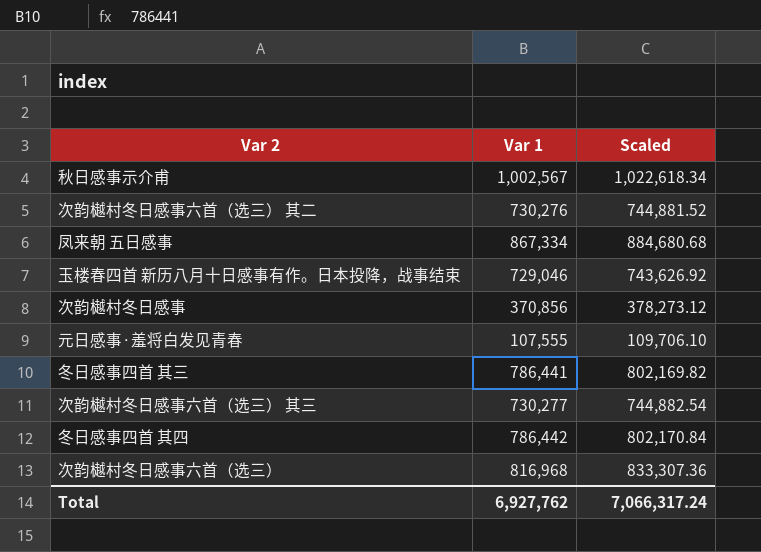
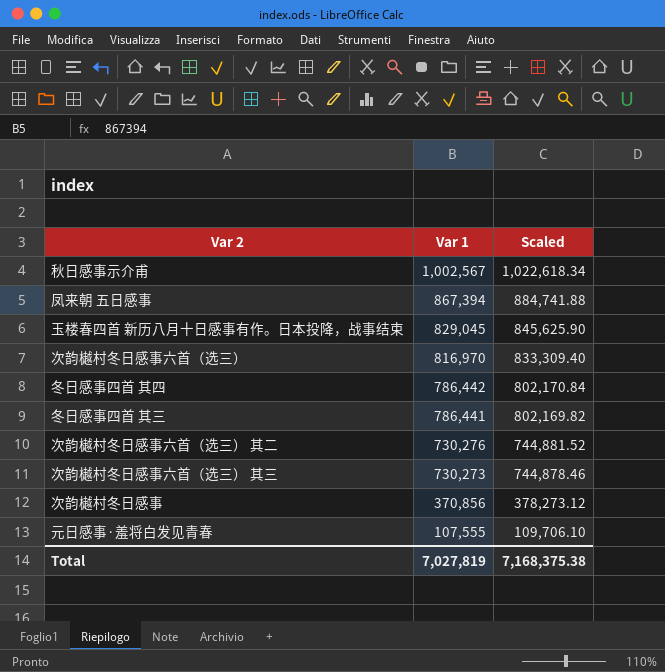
row order: none -> Var 1 descending
凤来朝 五日感事 | Var 1: 867,334 -> 867,394
凤来朝 五日感事 | Scaled: 884,680.68 -> 884,741.88
玉楼春四首 新历八月十日感事有作。日本投降，战事结束 | Var 1: 729,046 -> 829,045
玉楼春四首 新历八月十日感事有作。日本投降，战事结束 | Scaled: 743,626.92 -> 845,625.90
次韵樾村冬日感事六首（选三） | Var 1: 816,968 -> 816,970
次韵樾村冬日感事六首（选三） | Scaled: 833,307.36 -> 833,309.40
次韵樾村冬日感事六首（选三） 其三 | Var 1: 730,277 -> 730,273
次韵樾村冬日感事六首（选三） 其三 | Scaled: 744,882.54 -> 744,878.46
Total | Var 1: 6,927,762 -> 7,027,819
Total | Scaled: 7,066,317.24 -> 7,168,375.38

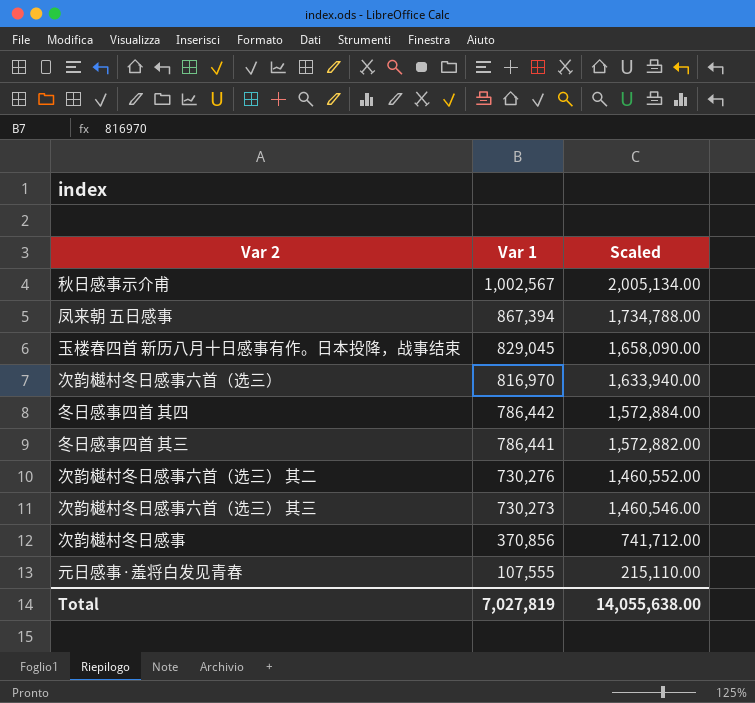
column Scaled | formula: [Var 1] * 1.02 -> [Var 1] * 2
Total | Scaled: 7,168,375.38 -> 14,055,638.00

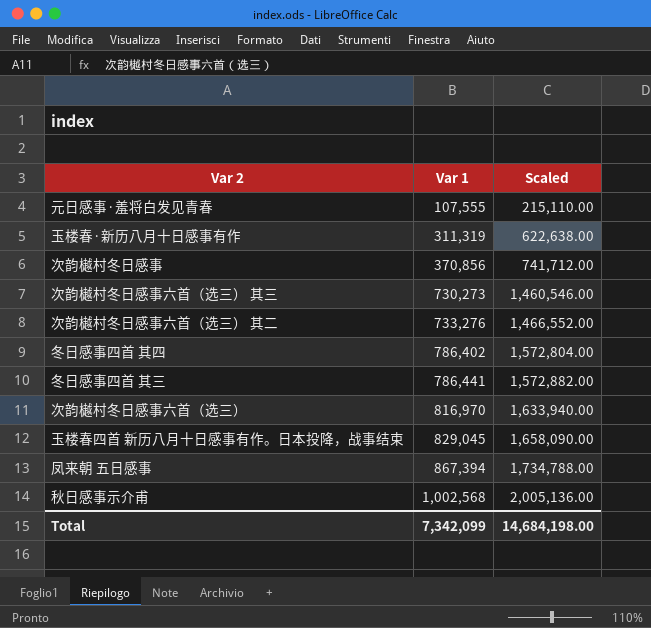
row order: Var 1 descending -> Var 1 ascending
row 玉楼春·新历八月十日感事有作: none -> 311,319 | 622,638.00
次韵樾村冬日感事六首（选三） 其二 | Var 1: 730,276 -> 733,276
次韵樾村冬日感事六首（选三） 其二 | Scaled: 1,460,552.00 -> 1,466,552.00
冬日感事四首 其四 | Var 1: 786,442 -> 786,402
冬日感事四首 其四 | Scaled: 1,572,884.00 -> 1,572,804.00
秋日感事示介甫 | Var 1: 1,002,567 -> 1,002,568
秋日感事示介甫 | Scaled: 2,005,134.00 -> 2,005,136.00
Total | Var 1: 7,027,819 -> 7,342,099
Total | Scaled: 14,055,638.00 -> 14,684,198.00

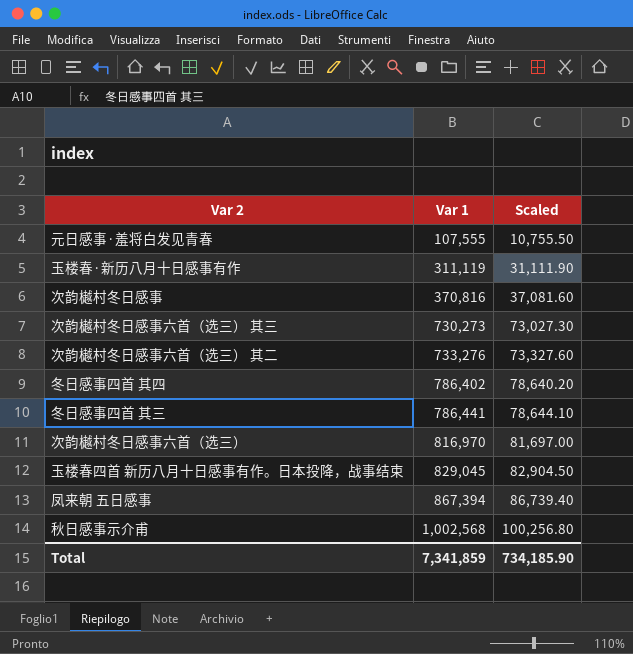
column Scaled | formula: [Var 1] * 2 -> [Var 1] * 0.1
玉楼春·新历八月十日感事有作 | Var 1: 311,319 -> 311,119
次韵樾村冬日感事 | Var 1: 370,856 -> 370,816
Total | Var 1: 7,342,099 -> 7,341,859
Total | Scaled: 14,684,198.00 -> 734,185.90

